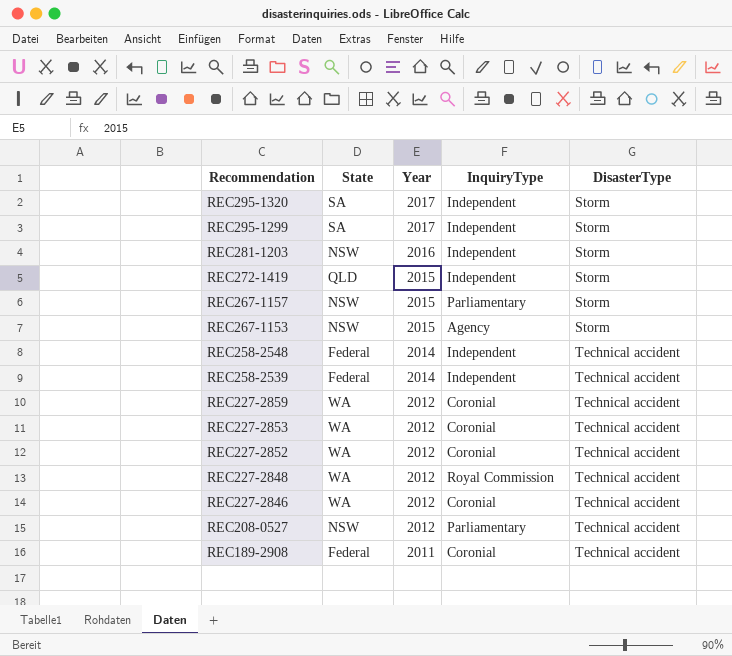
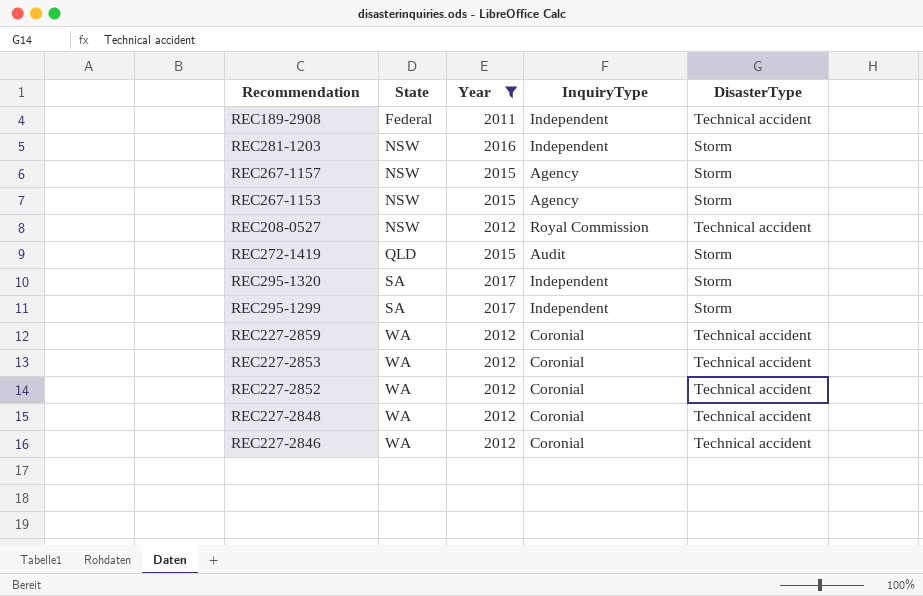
filter: none -> Year != 2014
row order: Recommendation descending -> State ascending
REC189-2908 | InquiryType: Coronial -> Independent
REC267-1157 | InquiryType: Parliamentary -> Agency
REC208-0527 | InquiryType: Parliamentary -> Royal Commission
REC272-1419 | InquiryType: Independent -> Audit
REC227-2848 | InquiryType: Royal Commission -> Coronial

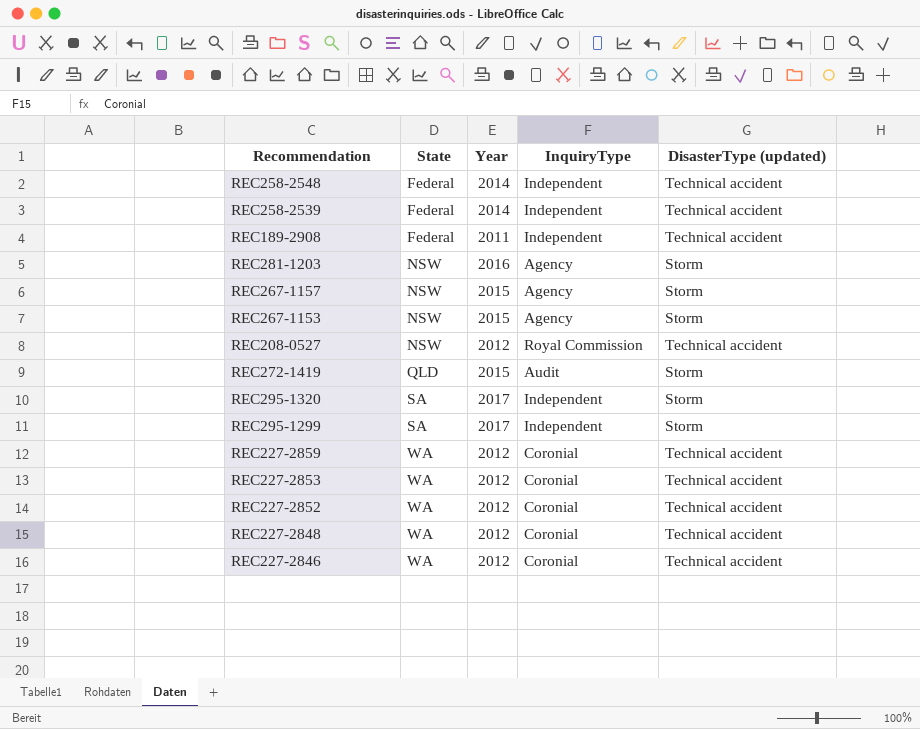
filter: Year != 2014 -> none
column name: DisasterType -> DisasterType (updated)
REC281-1203 | InquiryType: Independent -> Agency

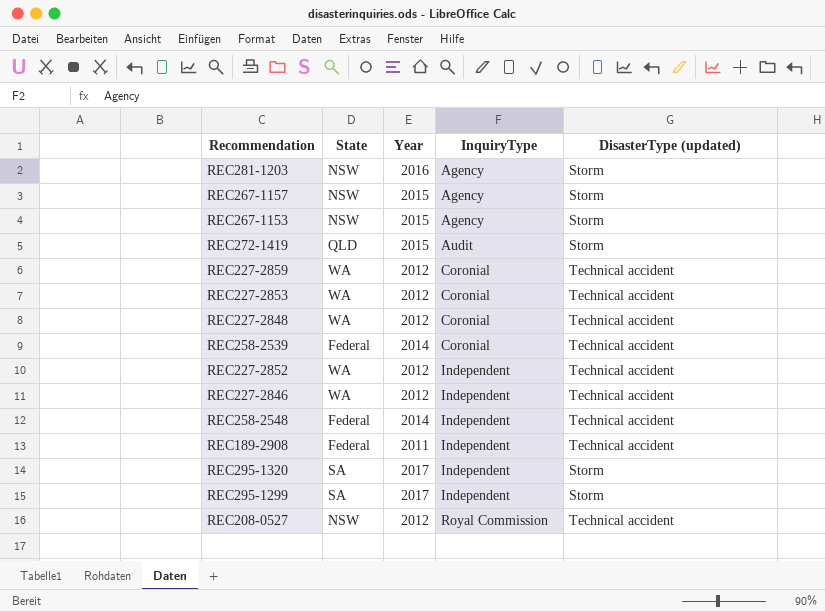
row order: State ascending -> InquiryType ascending
REC258-2539 | InquiryType: Independent -> Coronial
REC227-2852 | InquiryType: Coronial -> Independent
REC227-2846 | InquiryType: Coronial -> Independent

